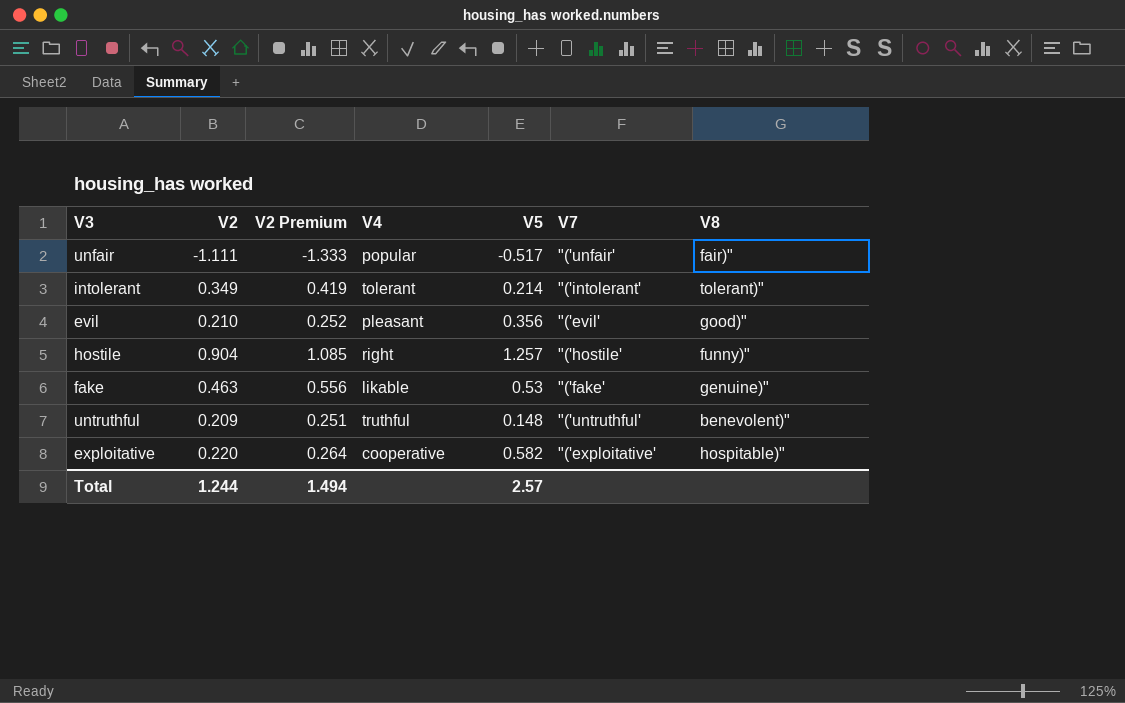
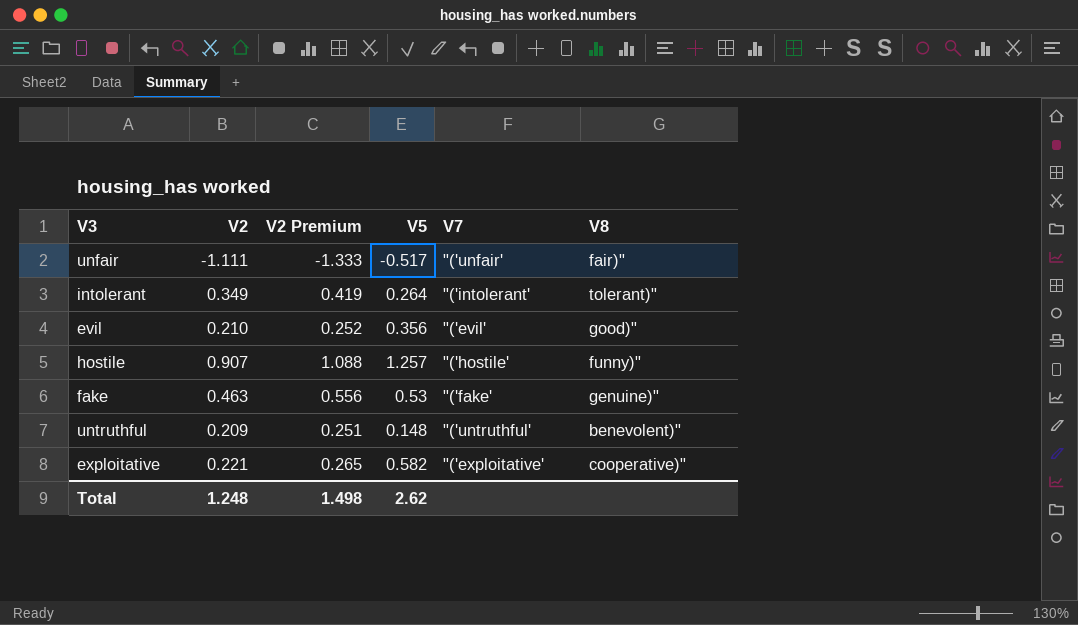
column V4 | position: 4 -> none
intolerant | V5: 0.214 -> 0.264
hostile | V2: 0.904 -> 0.907
hostile | V2 Premium: 1.085 -> 1.088
exploitative | V2: 0.220 -> 0.221
exploitative | V2 Premium: 0.264 -> 0.265
exploitative | V8: hospitable)" -> cooperative)"
Total | V2: 1.244 -> 1.248
Total | V2 Premium: 1.494 -> 1.498
Total | V5: 2.57 -> 2.62

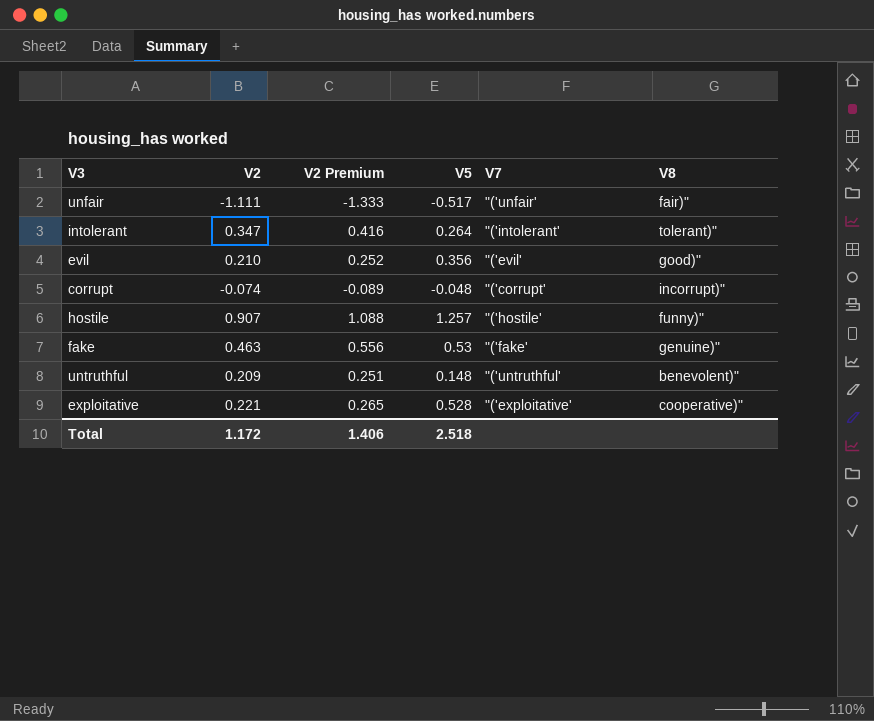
intolerant | V2: 0.349 -> 0.347
intolerant | V2 Premium: 0.419 -> 0.416
row corrupt: none -> -0.074 | -0.089 | -0.048 | "('corrupt' | incorrupt)"
exploitative | V5: 0.582 -> 0.528
Total | V2: 1.248 -> 1.172
Total | V2 Premium: 1.498 -> 1.406
Total | V5: 2.62 -> 2.518

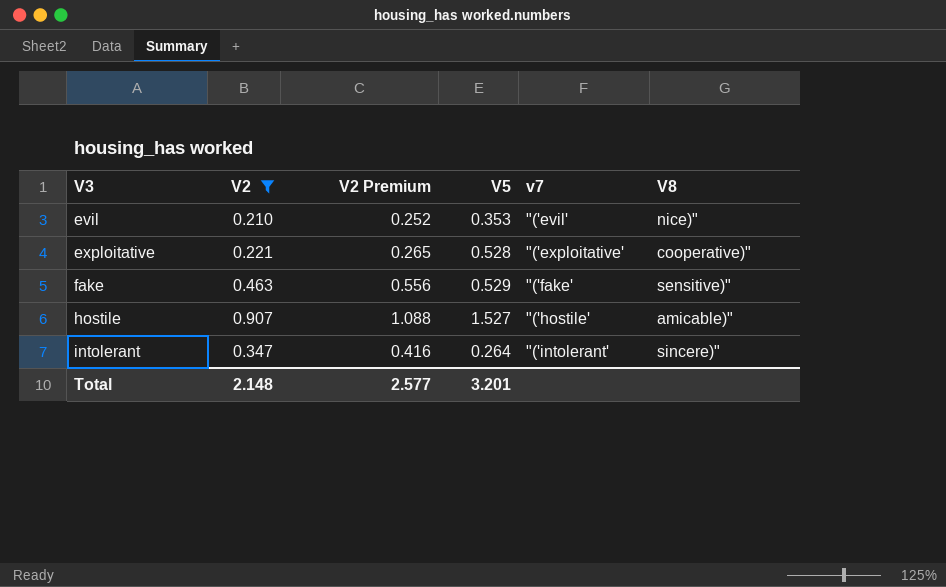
filter: none -> V2 >= 0.210
row order: none -> V3 ascending
column name: V7 -> v7
evil | V5: 0.356 -> 0.353
evil | V8: good)" -> nice)"
fake | V5: 0.53 -> 0.529
fake | V8: genuine)" -> sensitive)"
hostile | V5: 1.257 -> 1.527
hostile | V8: funny)" -> amicable)"
intolerant | V8: tolerant)" -> sincere)"
Total | V2: 1.172 -> 2.148
Total | V2 Premium: 1.406 -> 2.577
Total | V5: 2.518 -> 3.201

